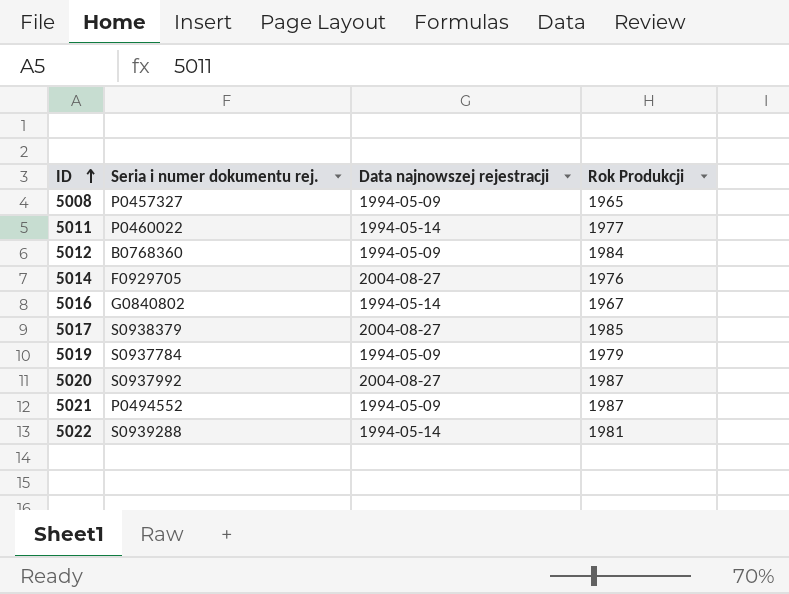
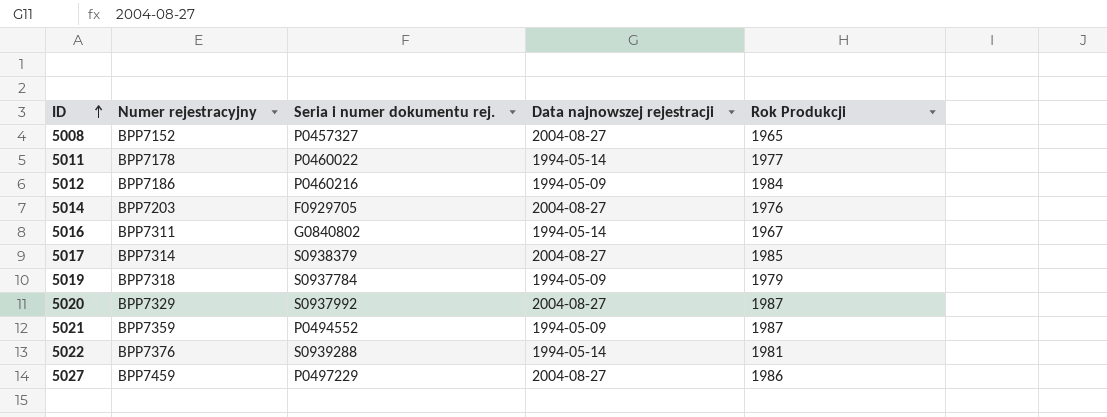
column Numer rejestracyjny | position: none -> 2
5008 | Data najnowszej rejestracji: 1994-05-09 -> 2004-08-27
5012 | Seria i numer dokumentu rej.: B0768360 -> P0460216
row 5027: none -> BPP7459 | P0497229 | 2004-08-27 | 1986

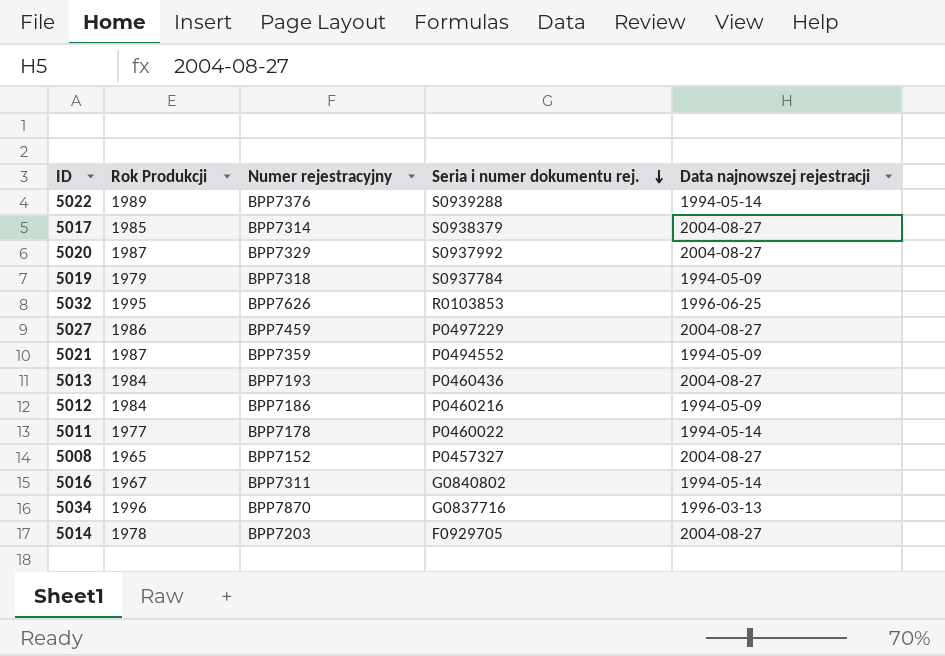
row order: ID ascending -> Seria i numer dokumentu rej. descending
column Rok Produkcji | position: 5 -> 2
5022 | Rok Produkcji: 1981 -> 1989
row 5032: none -> 1995 | BPP7626 | R0103853 | 1996-06-25
row 5013: none -> 1984 | BPP7193 | P0460436 | 2004-08-27
row 5034: none -> 1996 | BPP7870 | G0837716 | 1996-03-13
5014 | Rok Produkcji: 1976 -> 1978

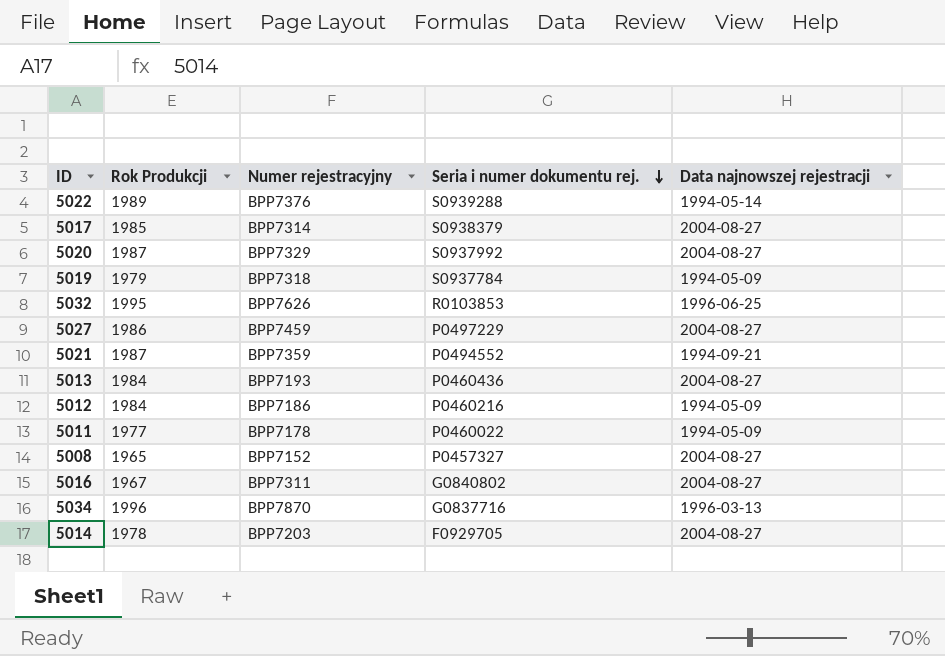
5021 | Data najnowszej rejestracji: 1994-05-09 -> 1994-09-21
5011 | Data najnowszej rejestracji: 1994-05-14 -> 1994-05-09
5016 | Data najnowszej rejestracji: 1994-05-14 -> 2004-08-27

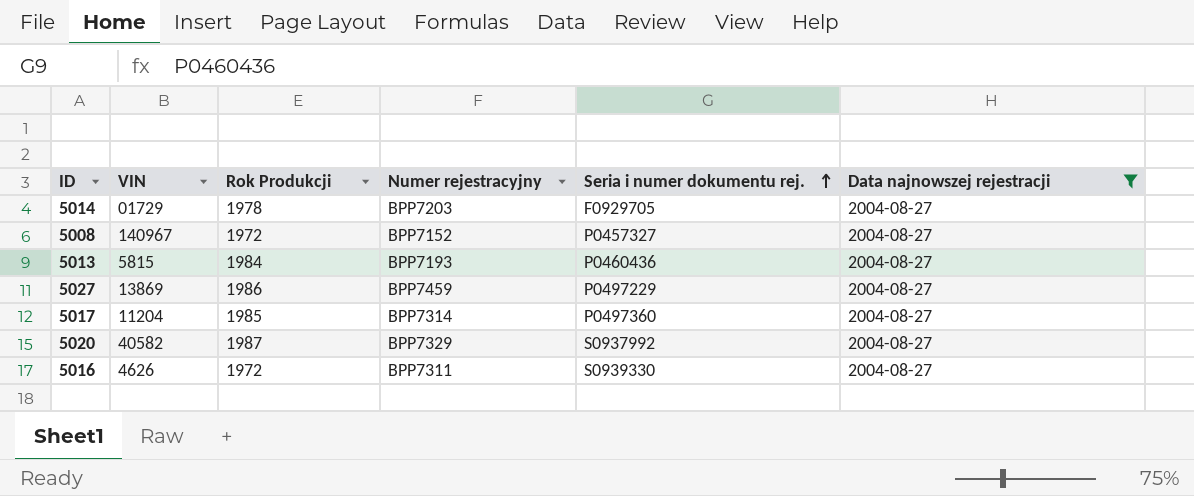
filter: none -> Data najnowszej rejestracji = 2004-08-27
row order: Seria i numer dokumentu rej. descending -> Seria i numer dokumentu rej. ascending
column VIN | position: none -> 2
5008 | Rok Produkcji: 1965 -> 1972
5017 | Seria i numer dokumentu rej.: S0938379 -> P0497360
5016 | Rok Produkcji: 1967 -> 1972
5016 | Seria i numer dokumentu rej.: G0840802 -> S0939330

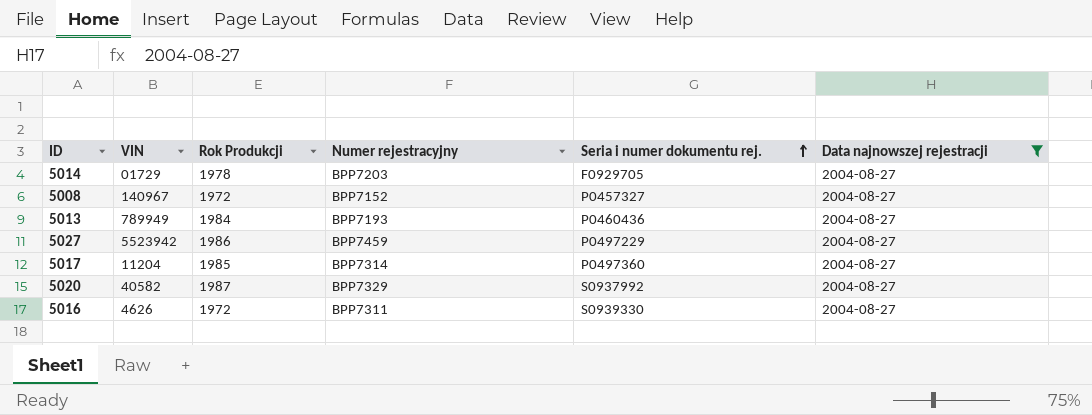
5013 | VIN: 5815 -> 789949
5027 | VIN: 13869 -> 5523942

